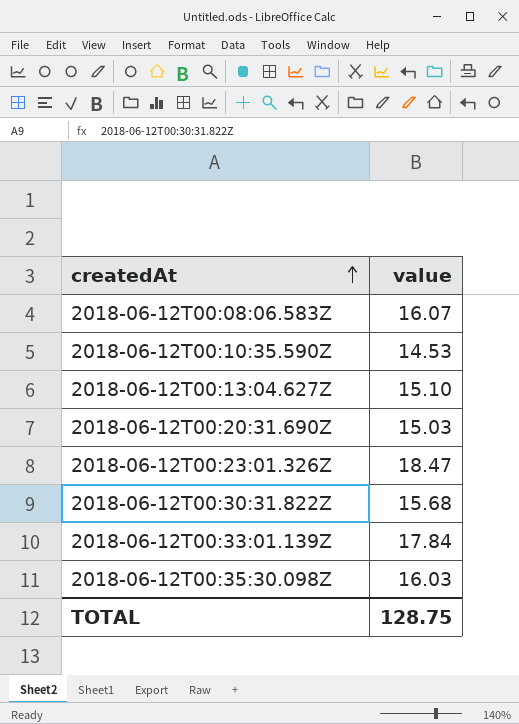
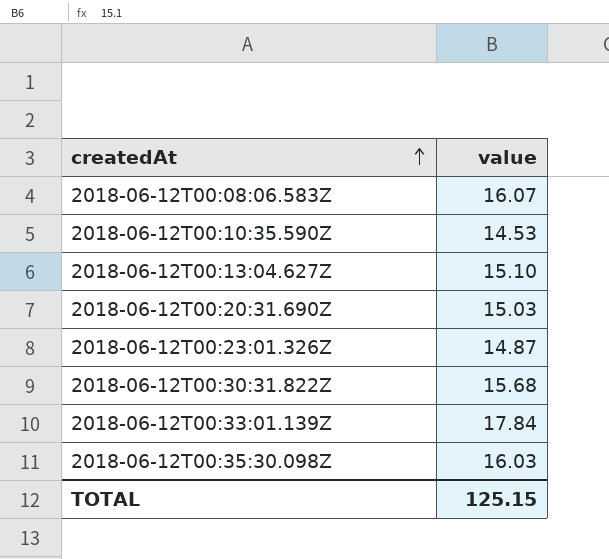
2018-06-12T00:23:01.326Z | value: 18.47 -> 14.87
TOTAL | value: 128.75 -> 125.15

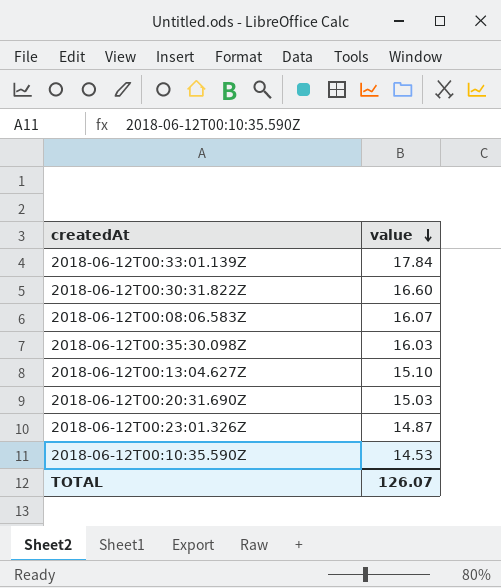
row order: createdAt ascending -> value descending
2018-06-12T00:30:31.822Z | value: 15.68 -> 16.60
TOTAL | value: 125.15 -> 126.07

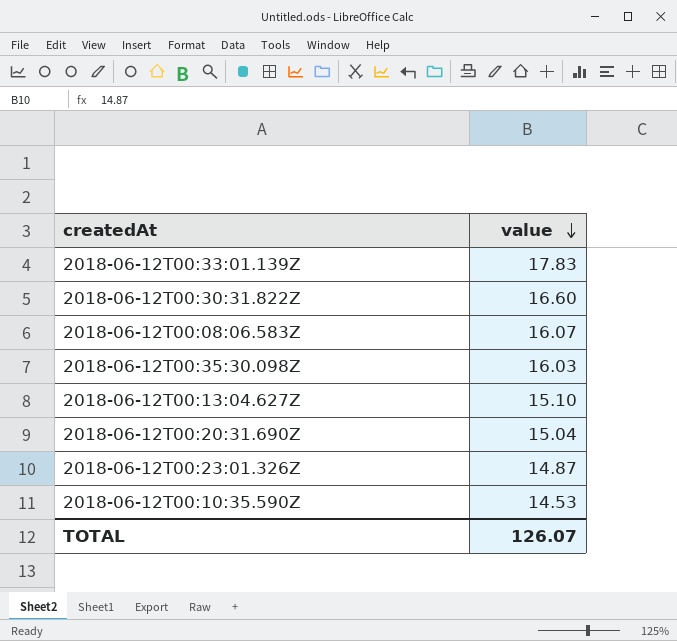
2018-06-12T00:33:01.139Z | value: 17.84 -> 17.83
2018-06-12T00:20:31.690Z | value: 15.03 -> 15.04

